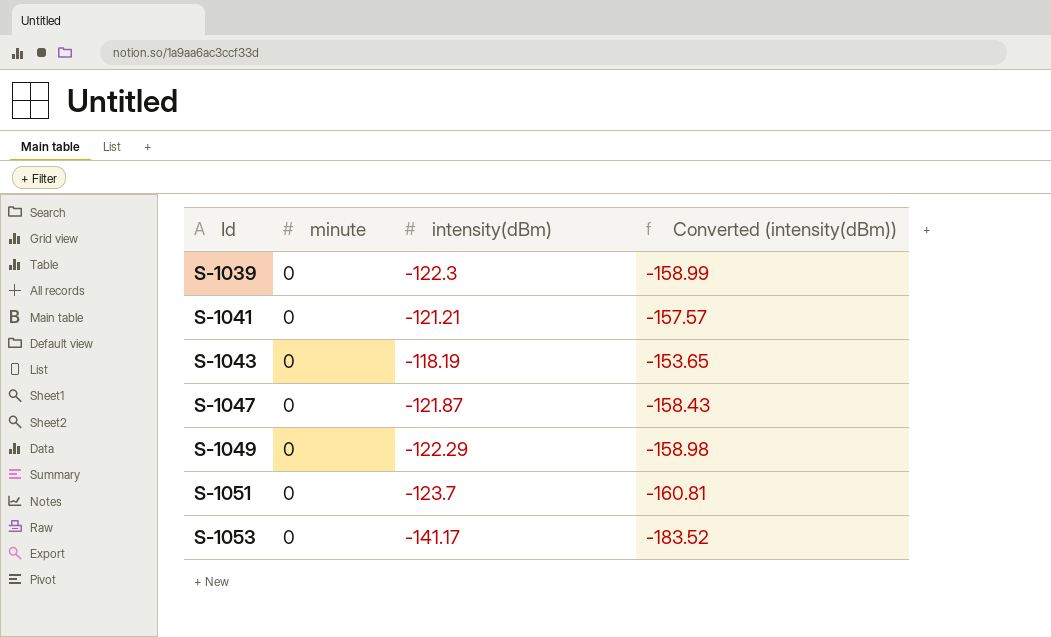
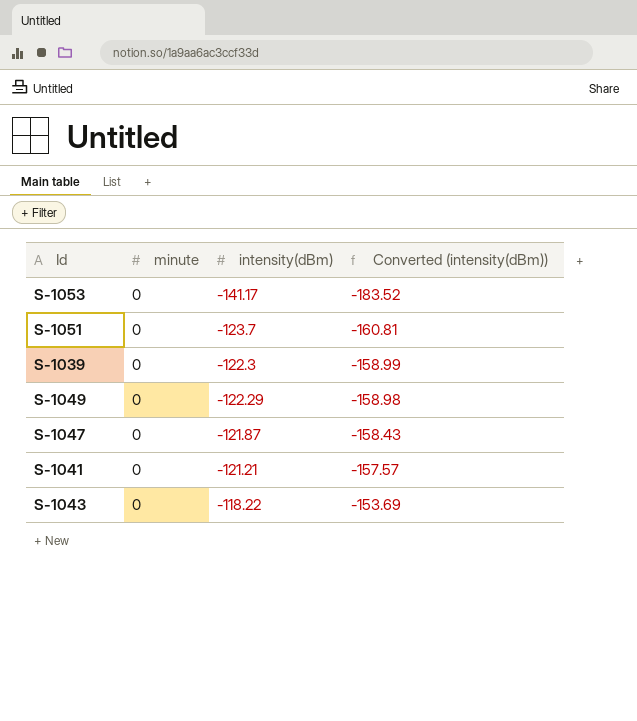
row order: Id ascending -> intensity(dBm) ascending
S-1043 | intensity(dBm): -118.19 -> -118.22
S-1043 | Converted (intensity(dBm)): -153.65 -> -153.69

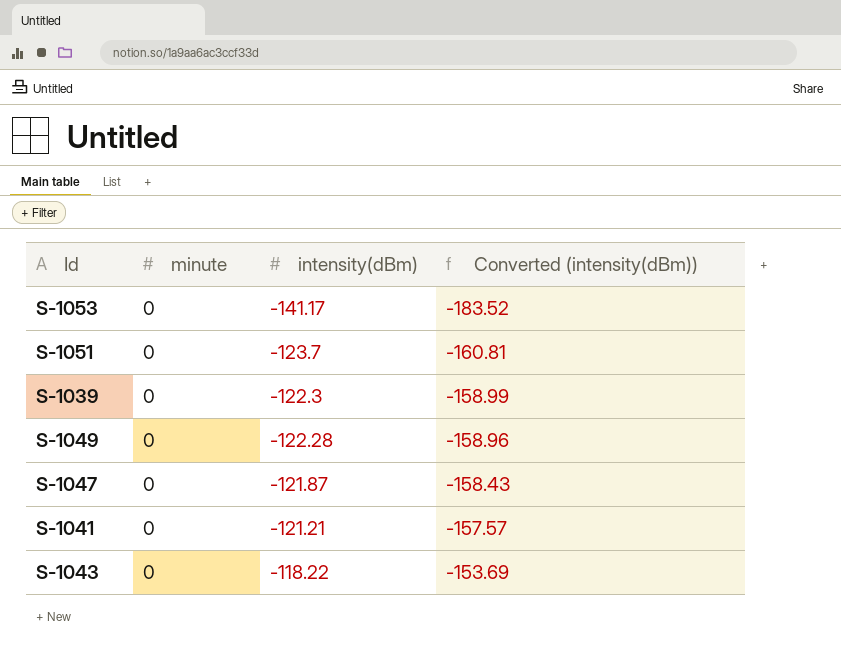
S-1049 | intensity(dBm): -122.29 -> -122.28
S-1049 | Converted (intensity(dBm)): -158.98 -> -158.96

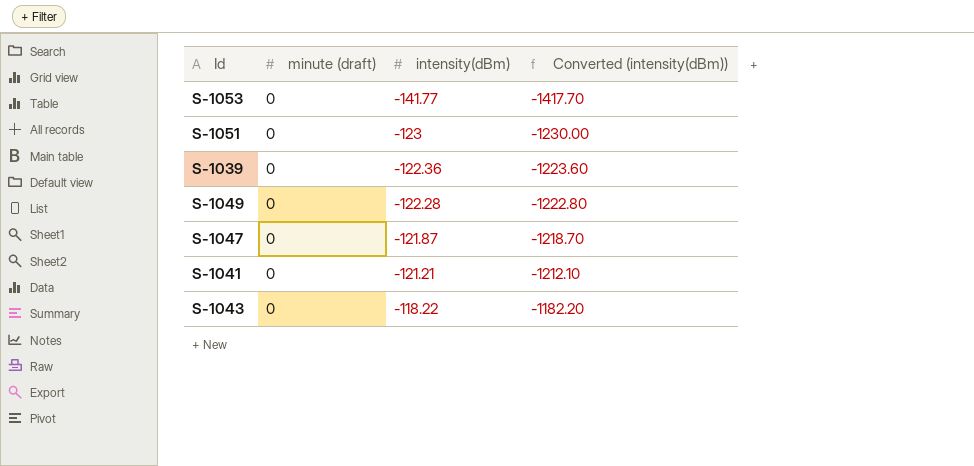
column name: minute -> minute (draft)
column Converted (intensity(dBm)) | formula: [intensity(dBm)] * 1.3 -> [intensity(dBm)] * 10
S-1053 | intensity(dBm): -141.17 -> -141.77
S-1051 | intensity(dBm): -123.7 -> -123
S-1039 | intensity(dBm): -122.3 -> -122.36

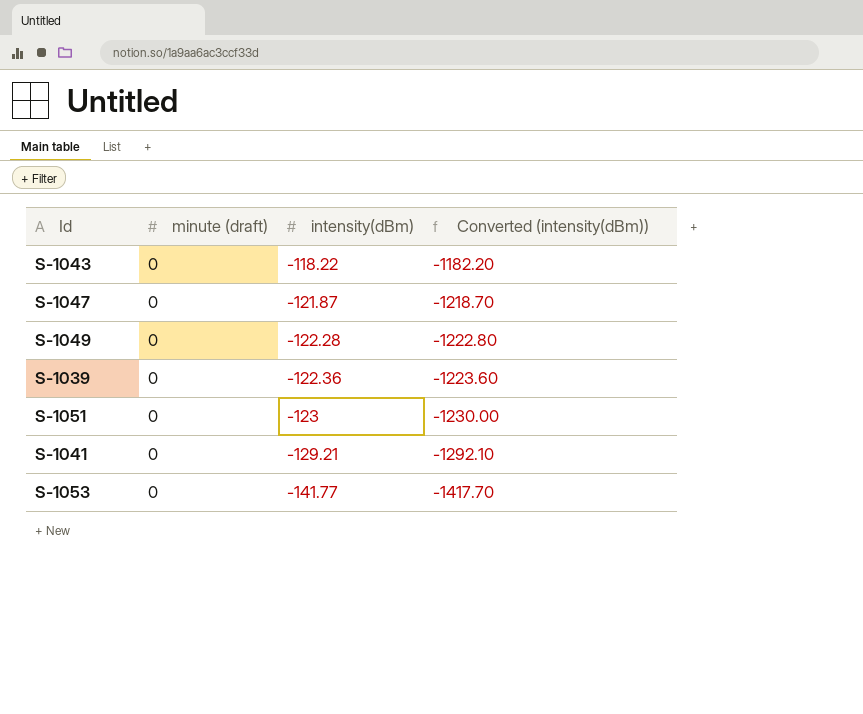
row order: intensity(dBm) ascending -> intensity(dBm) descending
S-1041 | intensity(dBm): -121.21 -> -129.21
S-1041 | Converted (intensity(dBm)): -1212.10 -> -1292.10

